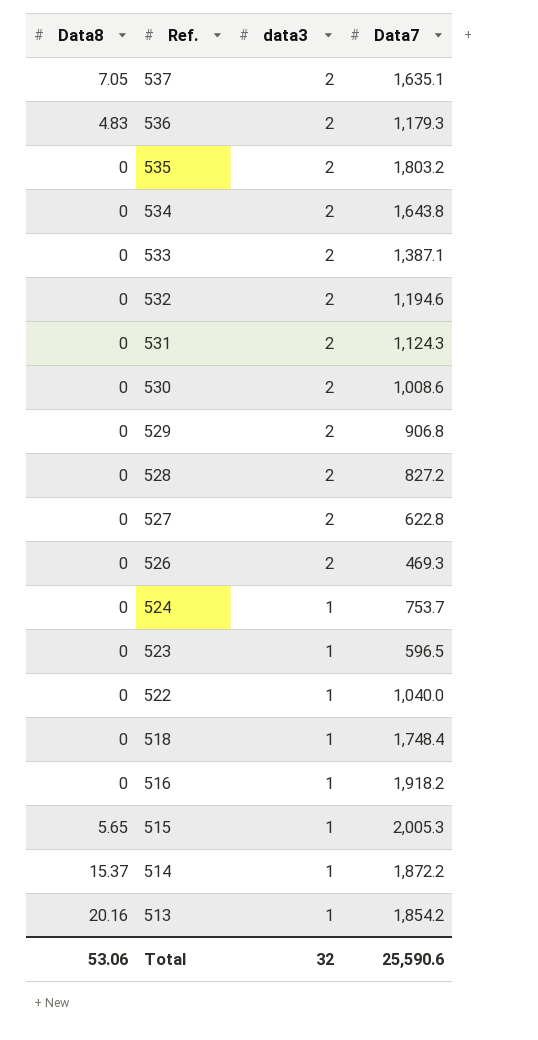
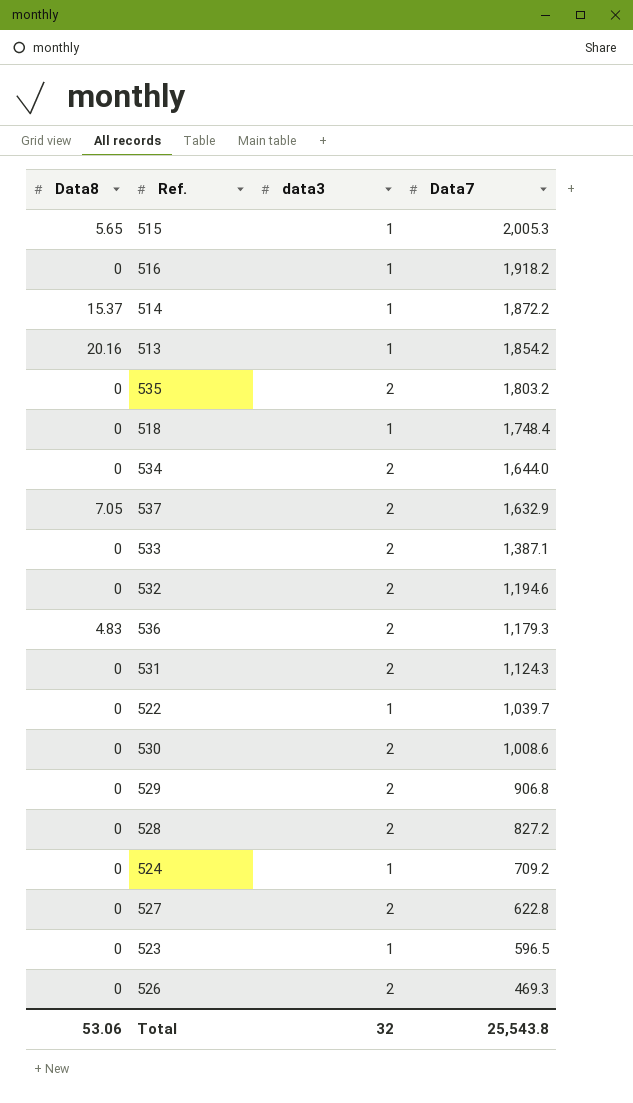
row order: Ref. descending -> Data7 descending
534 | Data7: 1,643.8 -> 1,644.0
537 | Data7: 1,635.1 -> 1,632.9
522 | Data7: 1,040.0 -> 1,039.7
524 | Data7: 753.7 -> 709.2
Total | Data7: 25,590.6 -> 25,543.8

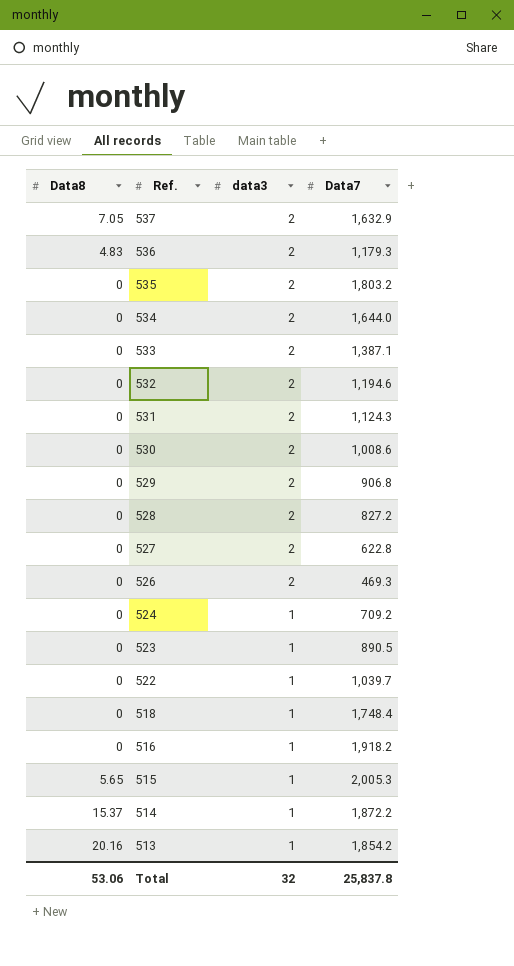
row order: Data7 descending -> Ref. descending
523 | Data7: 596.5 -> 890.5
Total | Data7: 25,543.8 -> 25,837.8

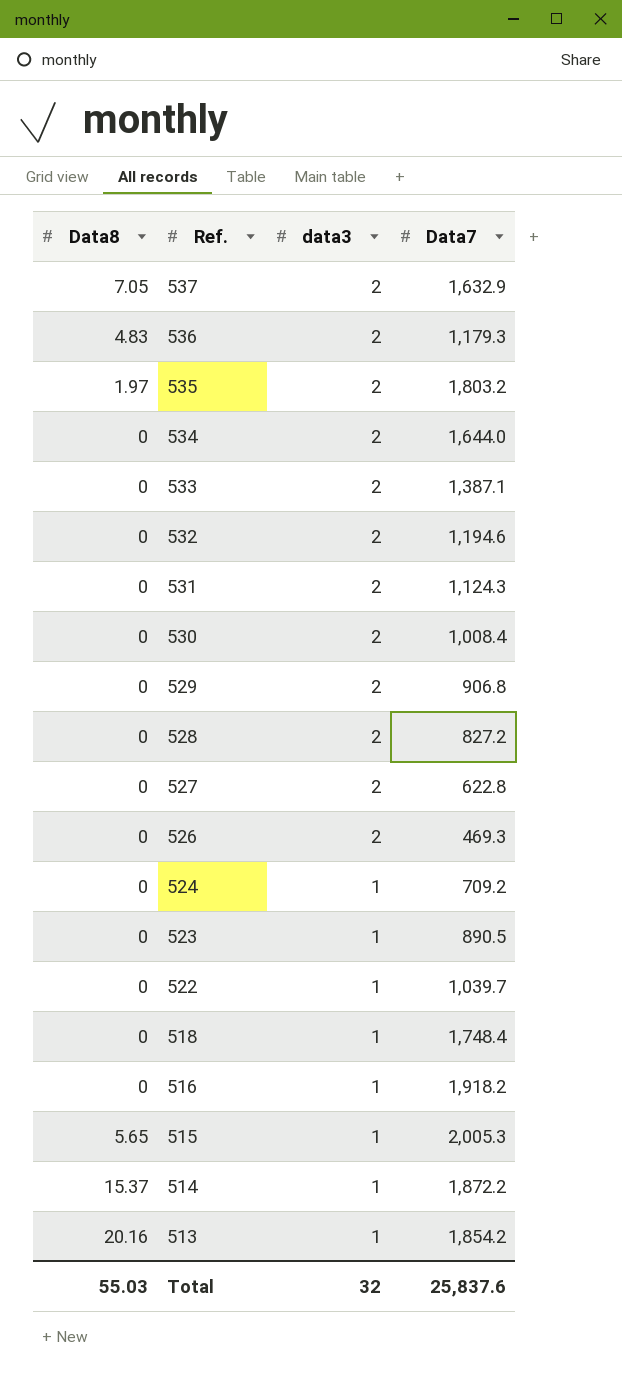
535 | Data8: 0 -> 1.97
530 | Data7: 1,008.6 -> 1,008.4
Total | Data8: 53.06 -> 55.03
Total | Data7: 25,837.8 -> 25,837.6

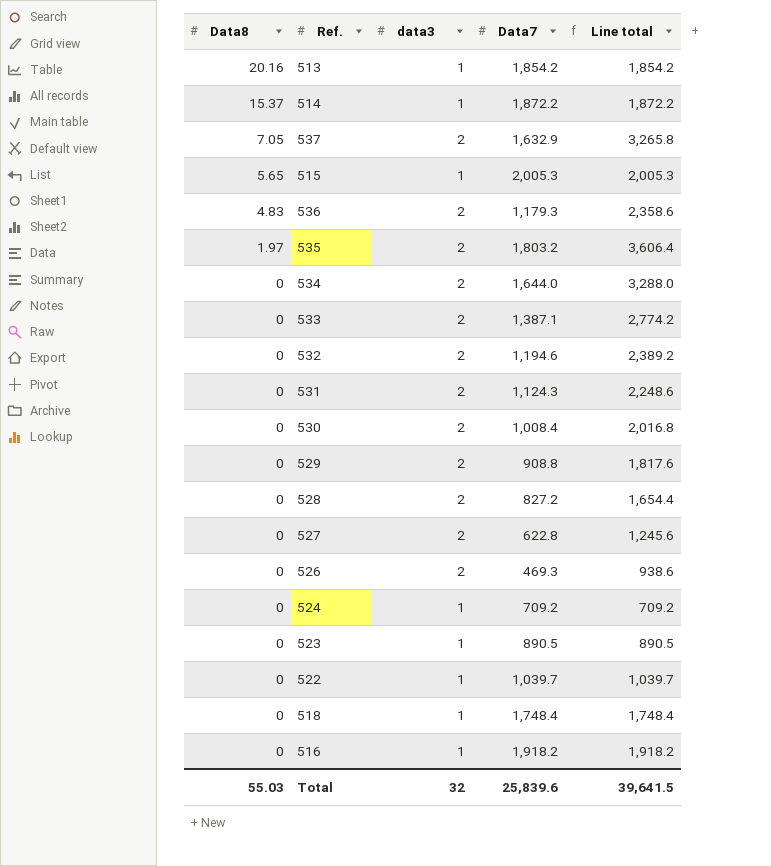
row order: Ref. descending -> Data8 descending
column Line total | formula: none -> [data3] * [Data7]
529 | Data7: 906.8 -> 908.8
Total | Data7: 25,837.6 -> 25,839.6

